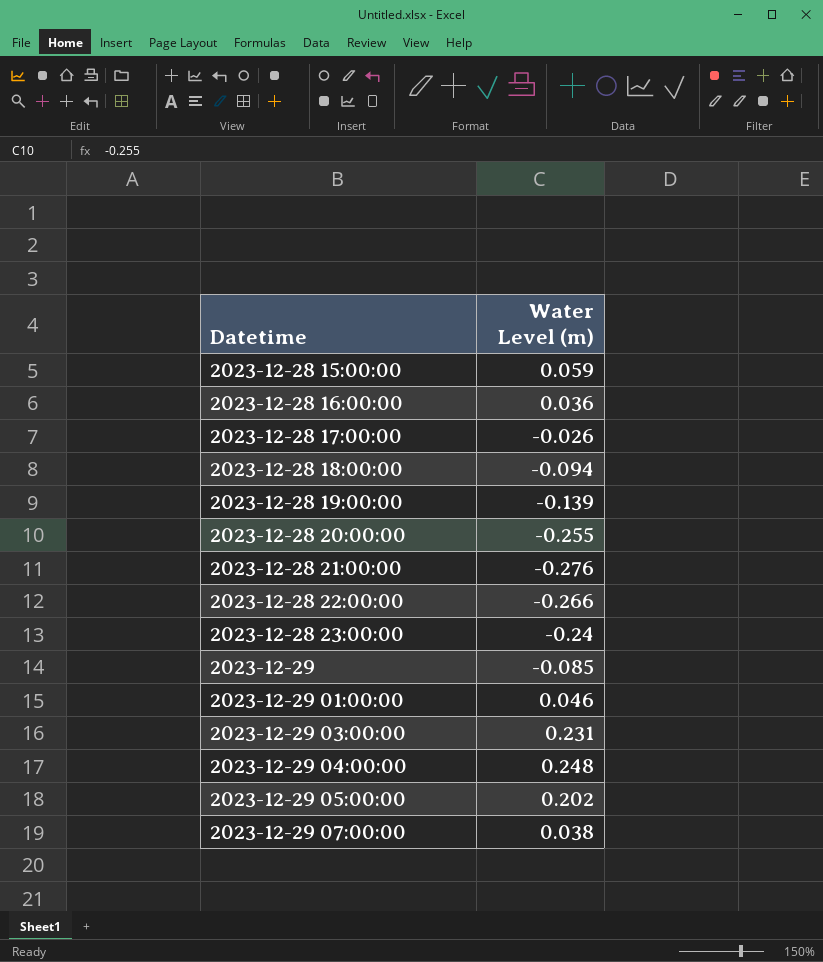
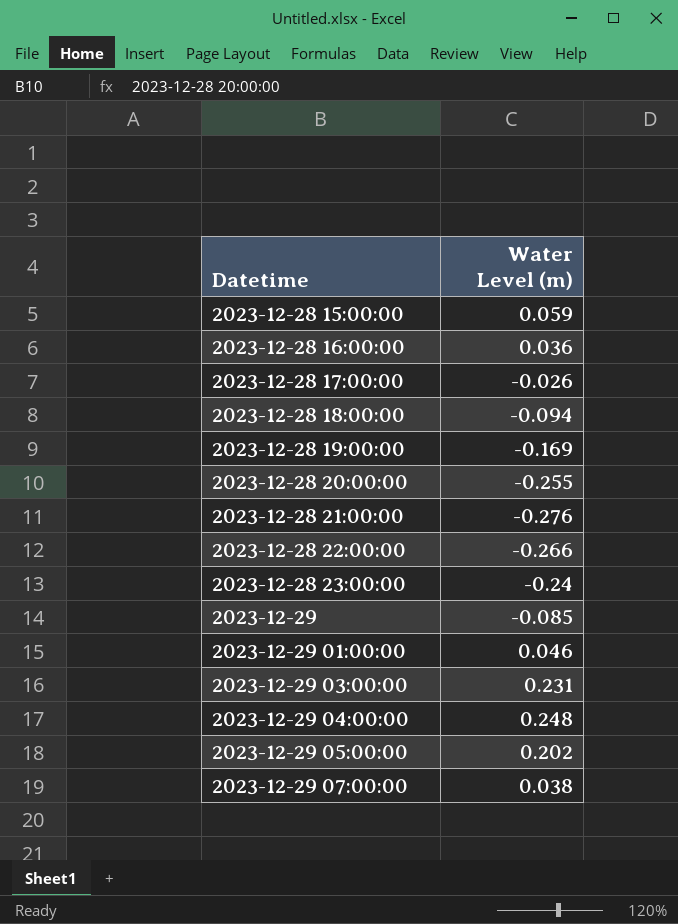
2023-12-28 19:00:00 | Water Level (m): -0.139 -> -0.169

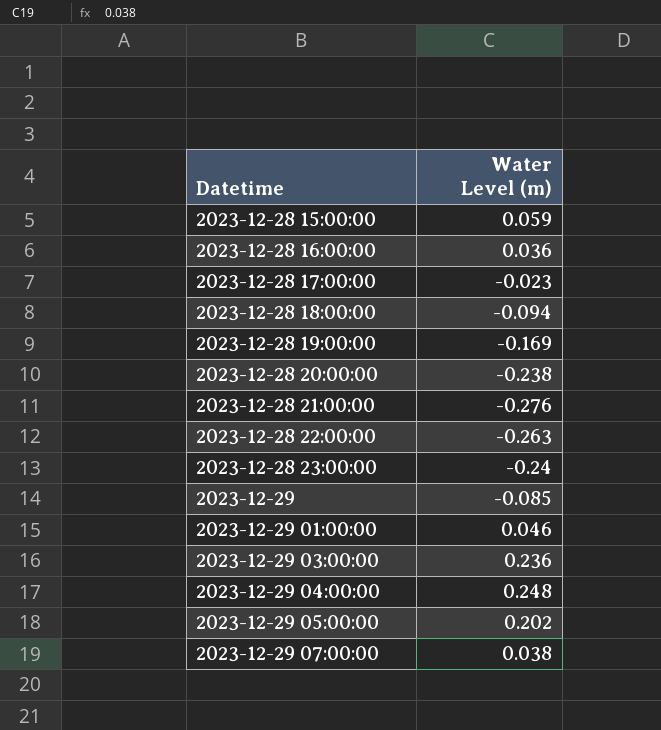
2023-12-28 17:00:00 | Water Level (m): -0.026 -> -0.023
2023-12-28 20:00:00 | Water Level (m): -0.255 -> -0.238
2023-12-28 22:00:00 | Water Level (m): -0.266 -> -0.263
2023-12-29 03:00:00 | Water Level (m): 0.231 -> 0.236

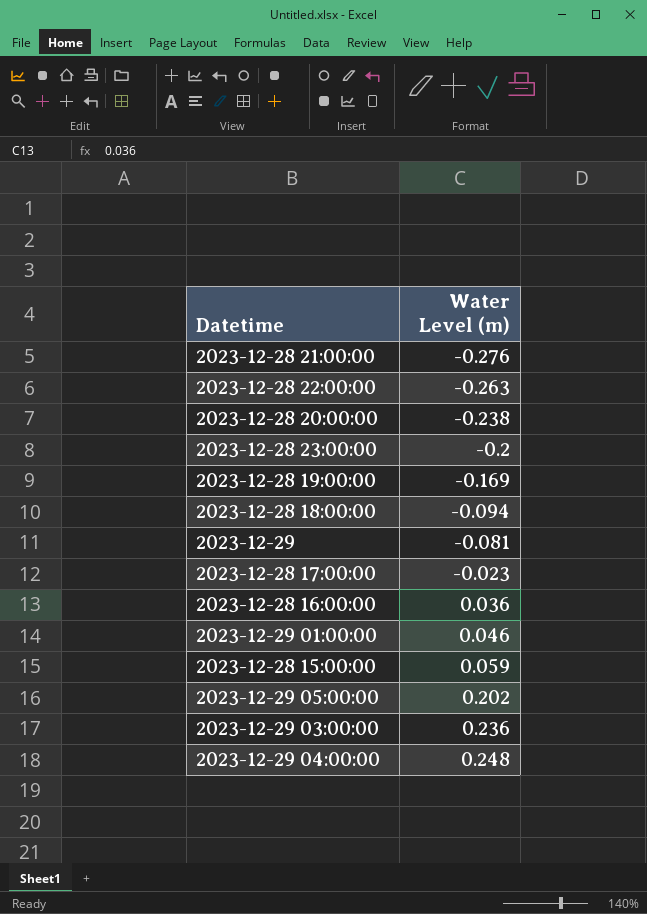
row order: Datetime ascending -> Water Level (m) ascending
row 2023-12-29 07:00:00: 0.038 -> none
2023-12-28 23:00:00 | Water Level (m): -0.24 -> -0.2
2023-12-29 | Water Level (m): -0.085 -> -0.081

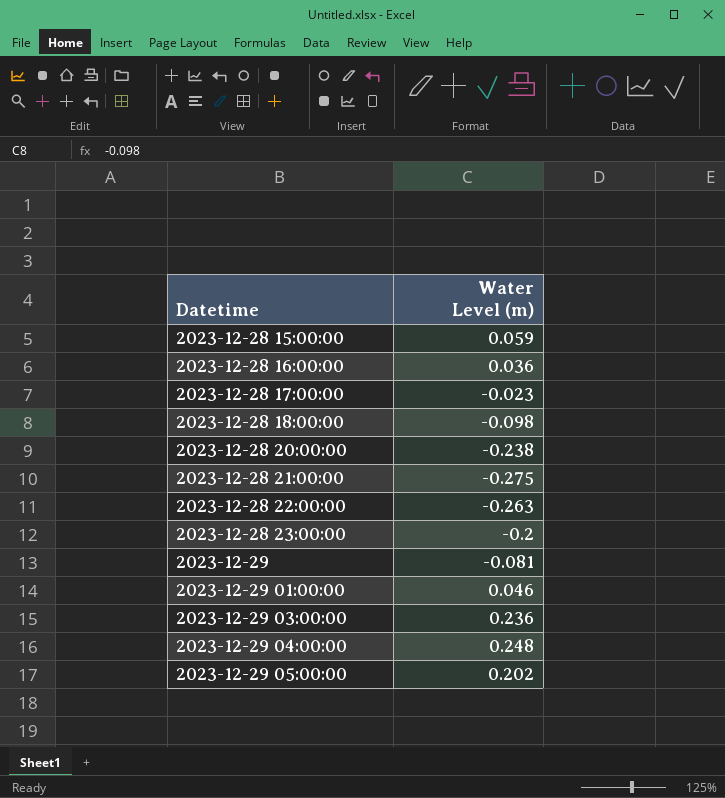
row order: Water Level (m) ascending -> Datetime ascending
row 2023-12-28 19:00:00: -0.169 -> none
2023-12-28 18:00:00 | Water Level (m): -0.094 -> -0.098
2023-12-28 21:00:00 | Water Level (m): -0.276 -> -0.275

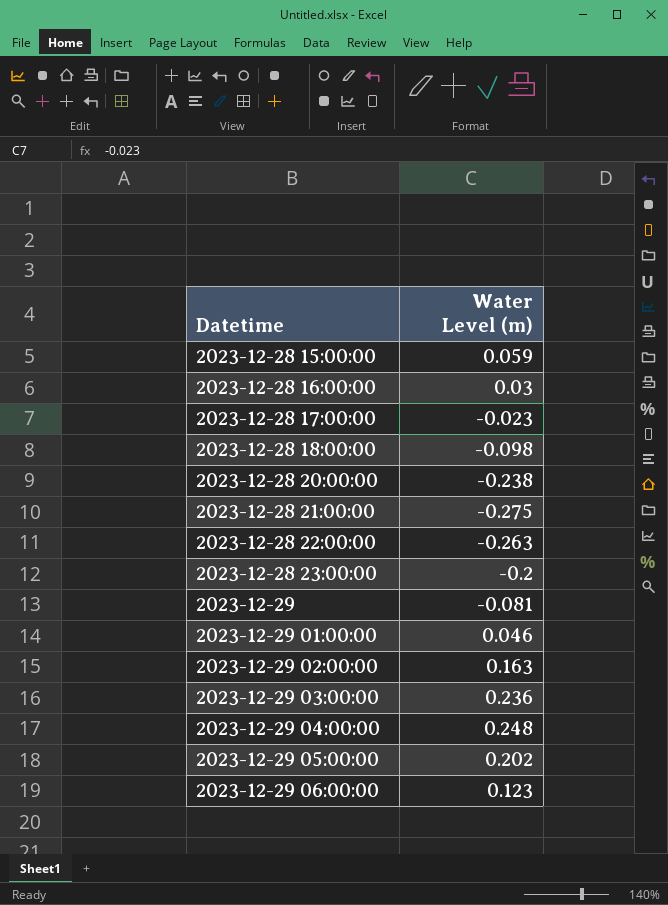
2023-12-28 16:00:00 | Water Level (m): 0.036 -> 0.03
row 2023-12-29 02:00:00: none -> 0.163
row 2023-12-29 06:00:00: none -> 0.123

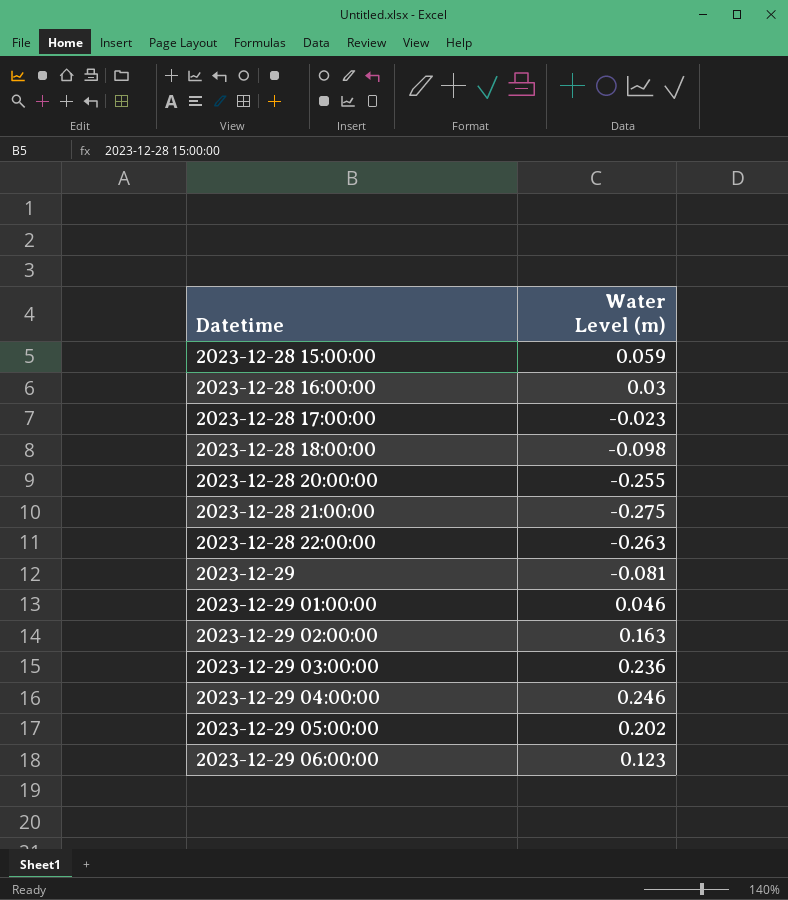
row 2023-12-28 23:00:00: -0.2 -> none
2023-12-28 20:00:00 | Water Level (m): -0.238 -> -0.255
2023-12-29 04:00:00 | Water Level (m): 0.248 -> 0.246

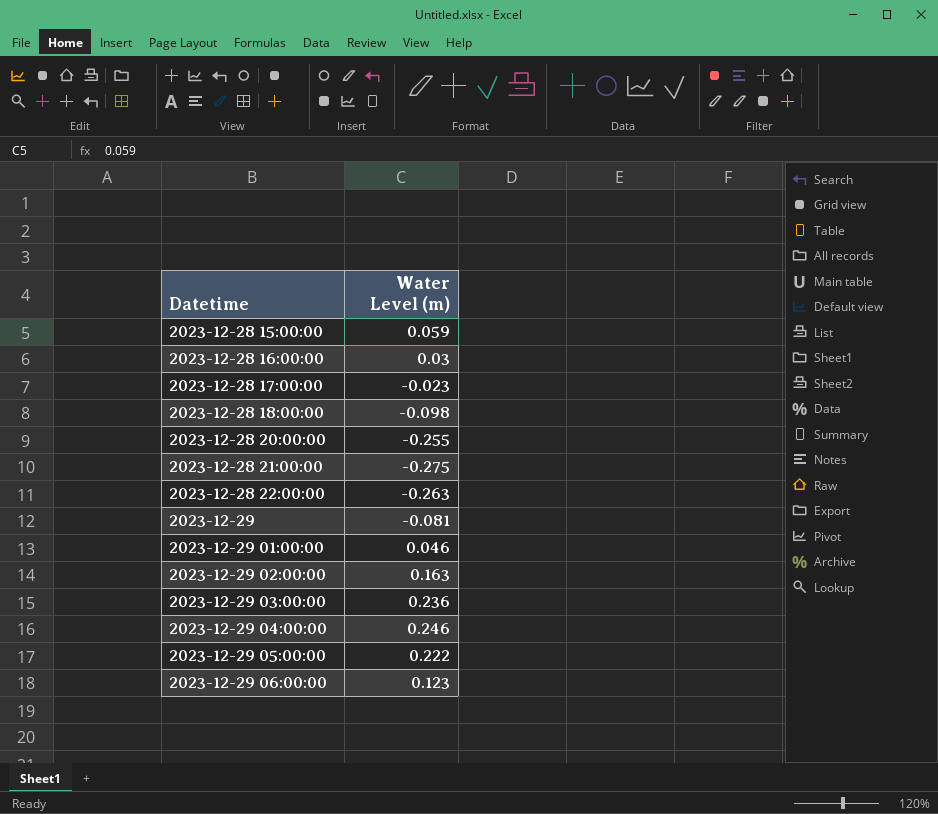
2023-12-29 05:00:00 | Water Level (m): 0.202 -> 0.222

